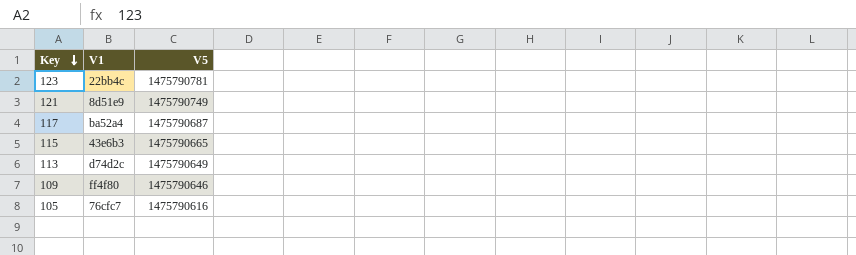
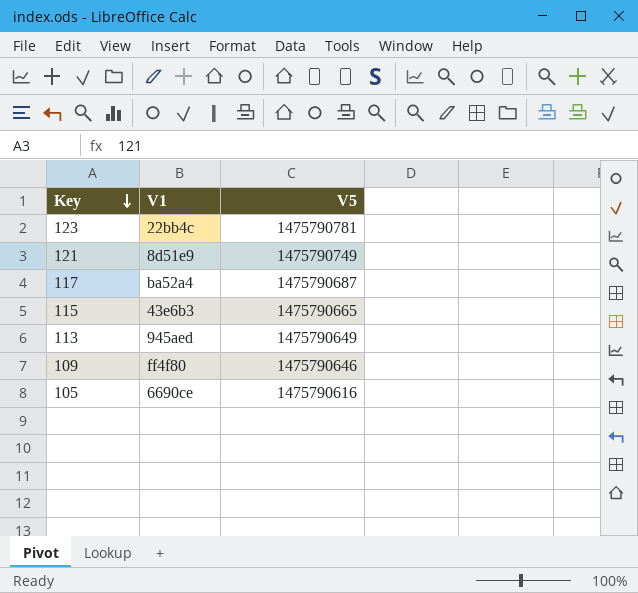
113 | V1: d74d2c -> 945aed
105 | V1: 76cfc7 -> 6690ce

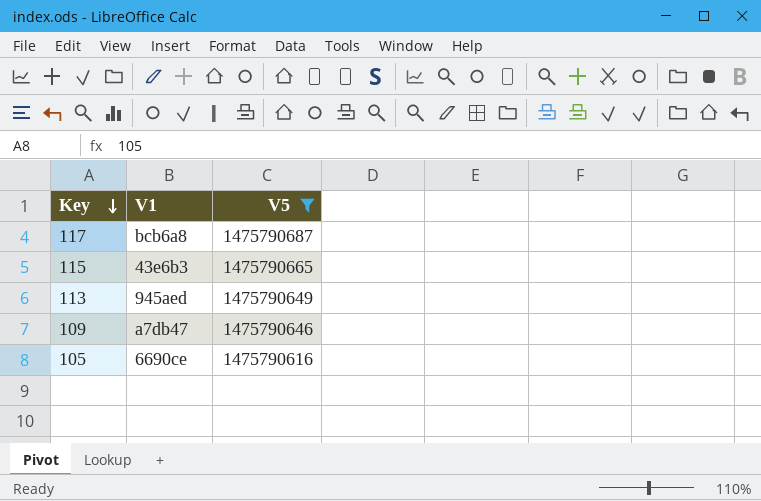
filter: none -> V5 <= 1475790687
117 | V1: ba52a4 -> bcb6a8
109 | V1: ff4f80 -> a7db47

